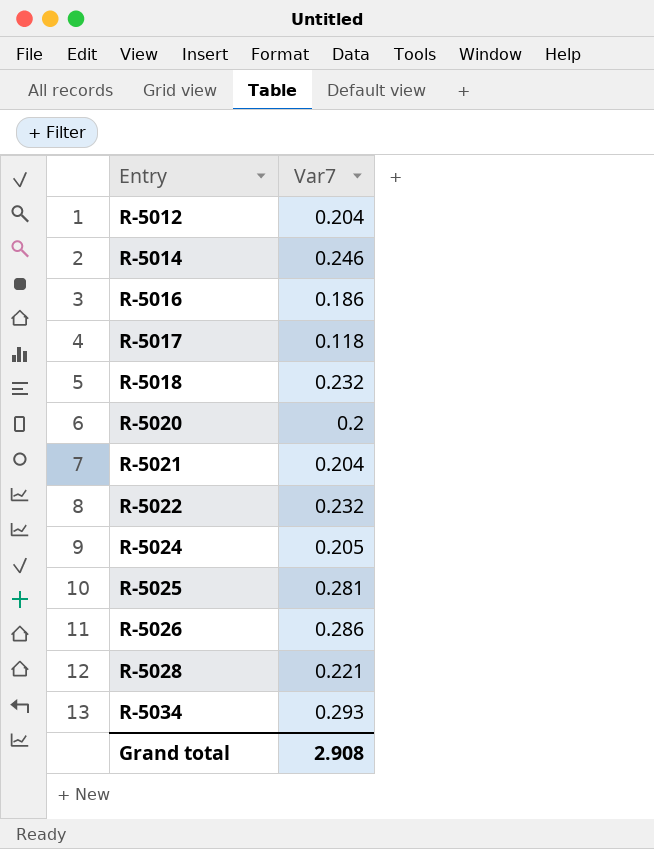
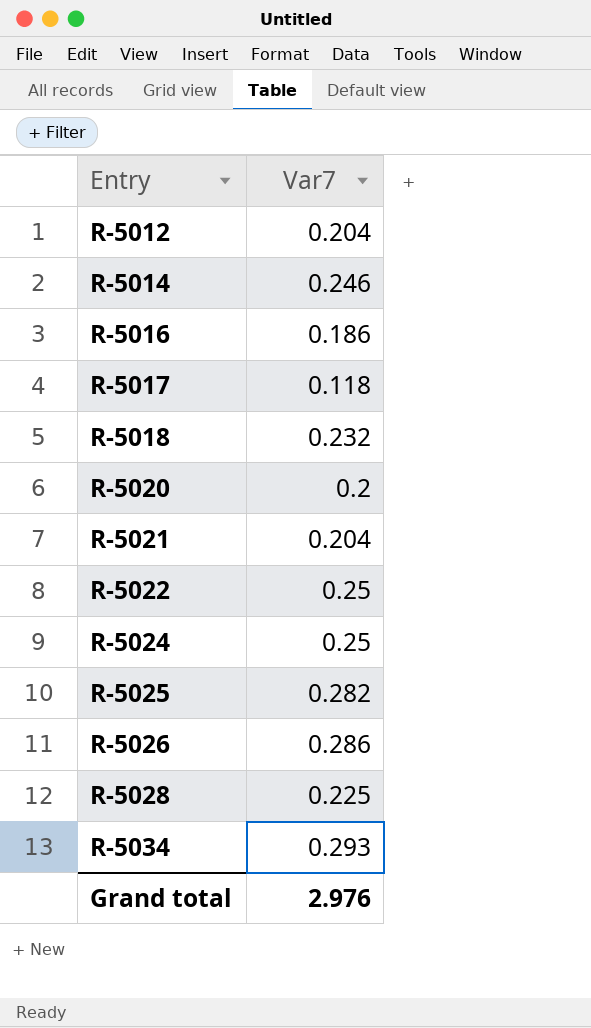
R-5022 | Var7: 0.232 -> 0.25
R-5024 | Var7: 0.205 -> 0.25
R-5025 | Var7: 0.281 -> 0.282
R-5028 | Var7: 0.221 -> 0.225
Grand total | Var7: 2.908 -> 2.976

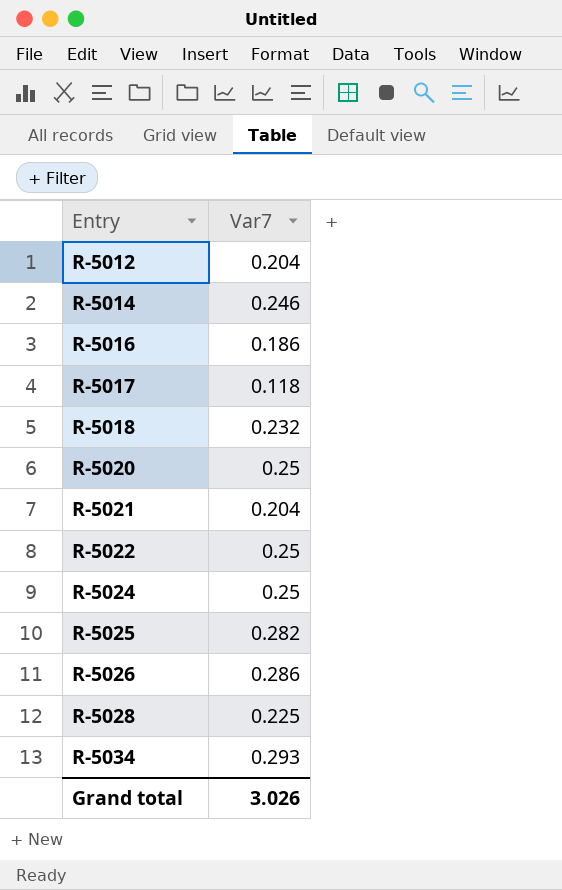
R-5020 | Var7: 0.2 -> 0.25
Grand total | Var7: 2.976 -> 3.026

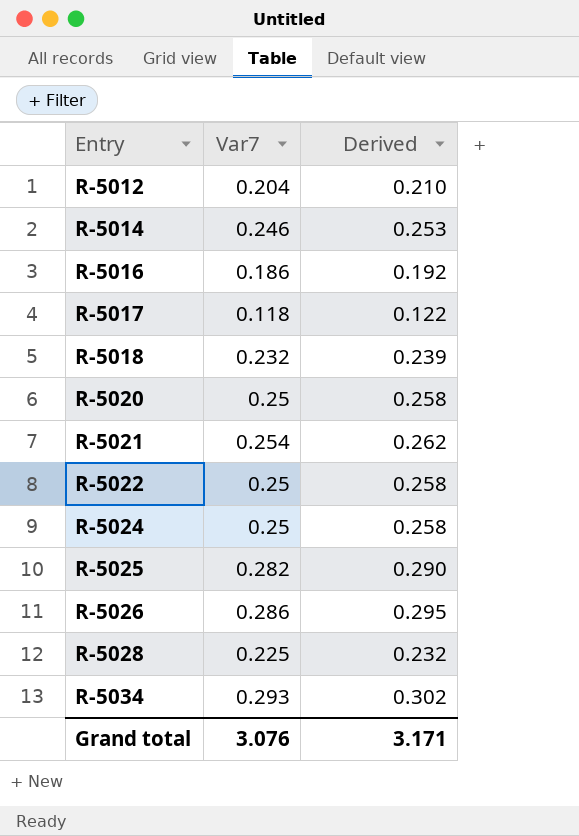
column Derived | formula: none -> [Var7] * 1.03
R-5021 | Var7: 0.204 -> 0.254
Grand total | Var7: 3.026 -> 3.076

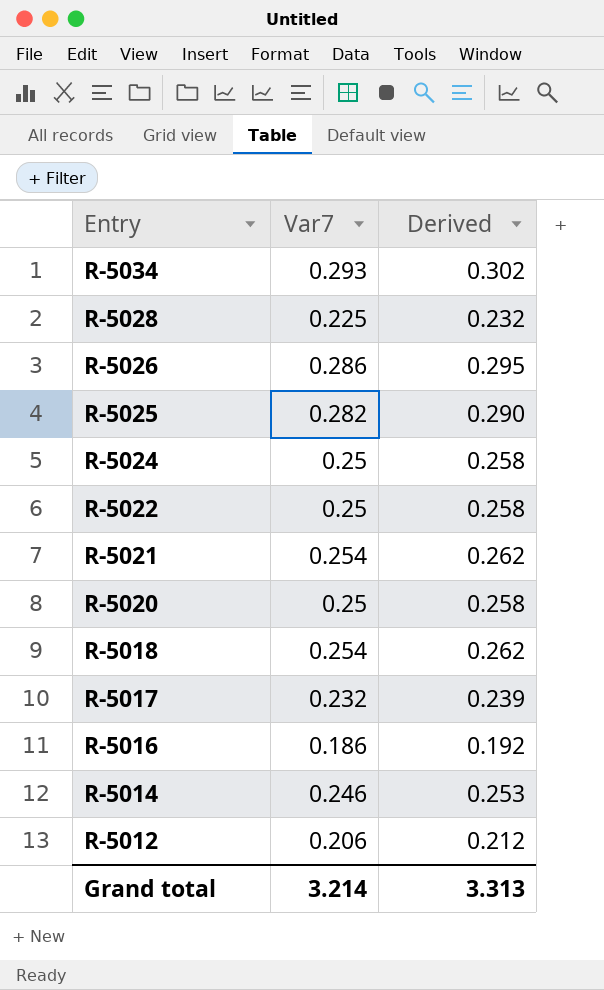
row order: Entry ascending -> Entry descending
R-5018 | Var7: 0.232 -> 0.254
R-5018 | Derived: 0.239 -> 0.262
R-5017 | Var7: 0.118 -> 0.232
R-5017 | Derived: 0.122 -> 0.239
R-5012 | Var7: 0.204 -> 0.206
R-5012 | Derived: 0.210 -> 0.212
Grand total | Var7: 3.076 -> 3.214
Grand total | Derived: 3.171 -> 3.313

